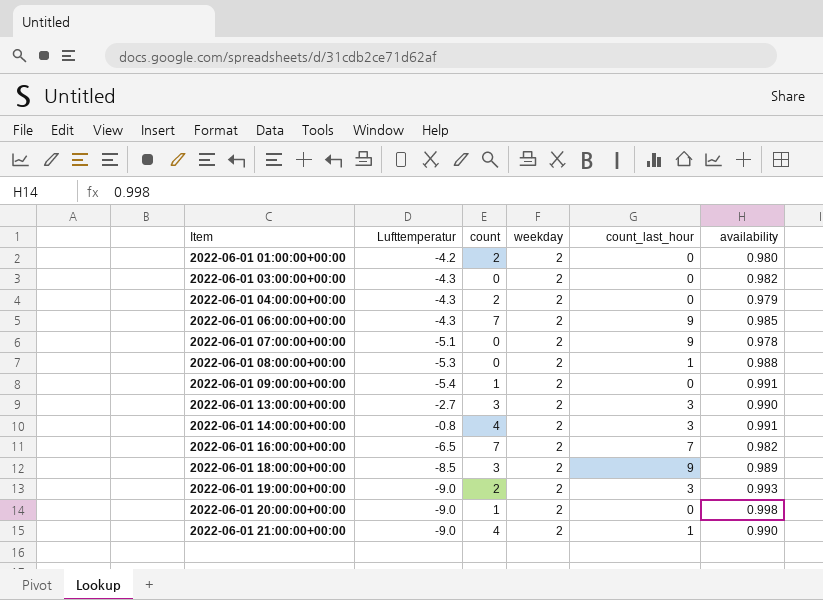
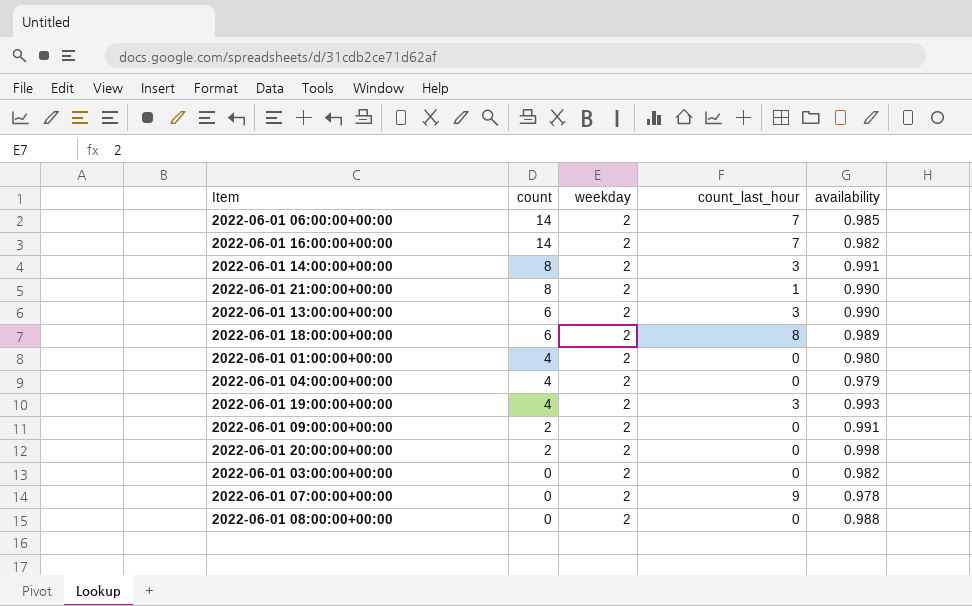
row order: Item ascending -> count descending
column Lufttemperatur | position: 2 -> none
2022-06-01 06:00:00+00:00 | count: 7 -> 14
2022-06-01 06:00:00+00:00 | count_last_hour: 9 -> 7
2022-06-01 16:00:00+00:00 | count: 7 -> 14
2022-06-01 14:00:00+00:00 | count: 4 -> 8
2022-06-01 21:00:00+00:00 | count: 4 -> 8
2022-06-01 13:00:00+00:00 | count: 3 -> 6
2022-06-01 18:00:00+00:00 | count: 3 -> 6
2022-06-01 18:00:00+00:00 | count_last_hour: 9 -> 8
2022-06-01 01:00:00+00:00 | count: 2 -> 4
2022-06-01 04:00:00+00:00 | count: 2 -> 4
2022-06-01 19:00:00+00:00 | count: 2 -> 4
2022-06-01 09:00:00+00:00 | count: 1 -> 2
2022-06-01 20:00:00+00:00 | count: 1 -> 2
2022-06-01 08:00:00+00:00 | count_last_hour: 1 -> 0

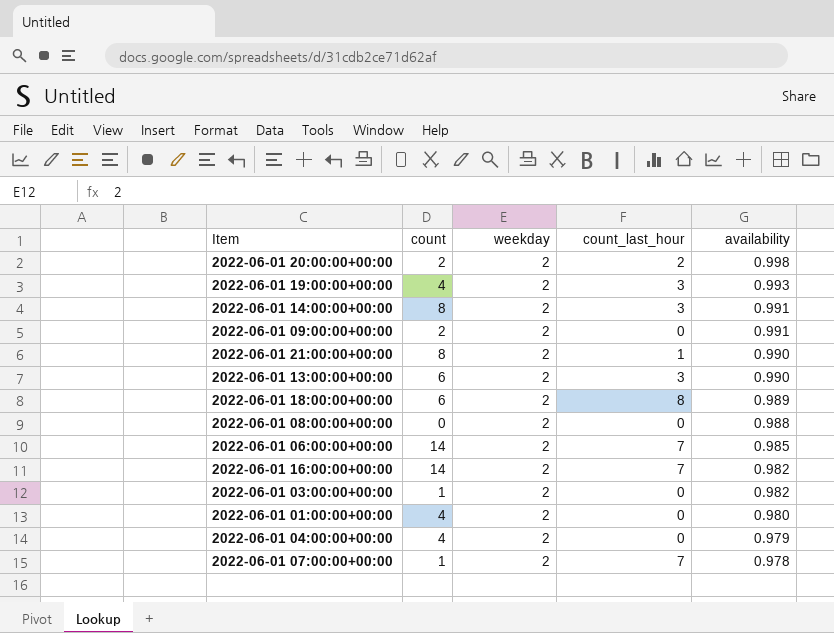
row order: count descending -> availability descending
2022-06-01 20:00:00+00:00 | count_last_hour: 0 -> 2
2022-06-01 03:00:00+00:00 | count: 0 -> 1
2022-06-01 07:00:00+00:00 | count: 0 -> 1
2022-06-01 07:00:00+00:00 | count_last_hour: 9 -> 7

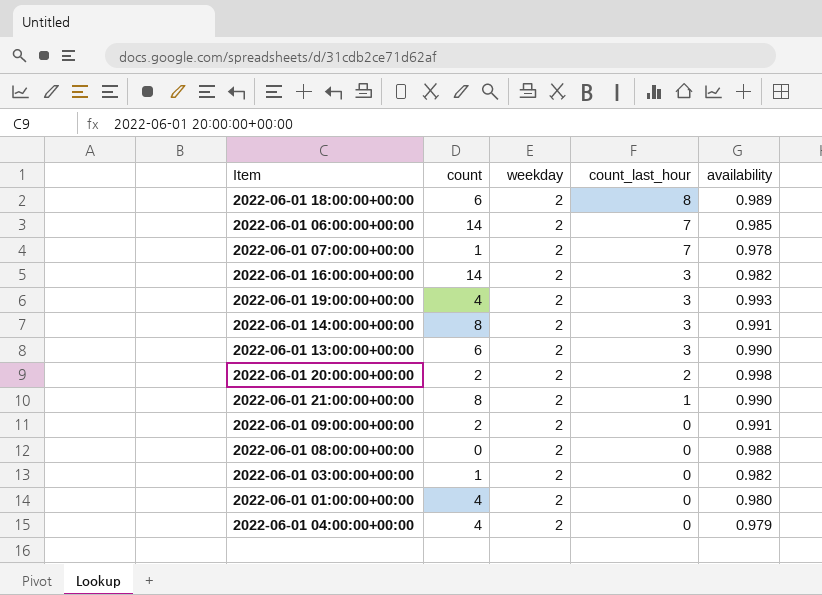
row order: availability descending -> count_last_hour descending
2022-06-01 16:00:00+00:00 | count_last_hour: 7 -> 3

